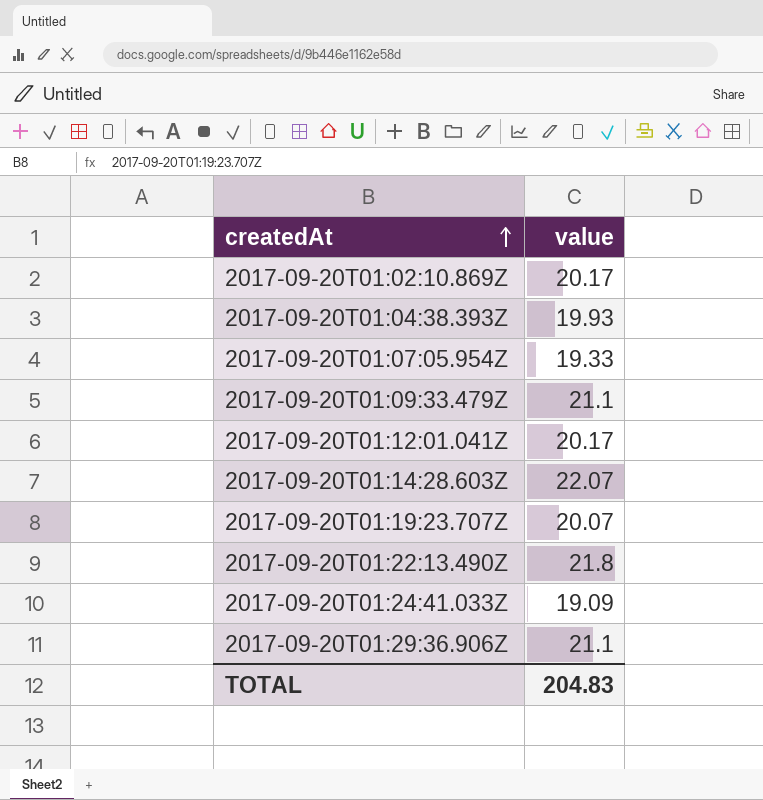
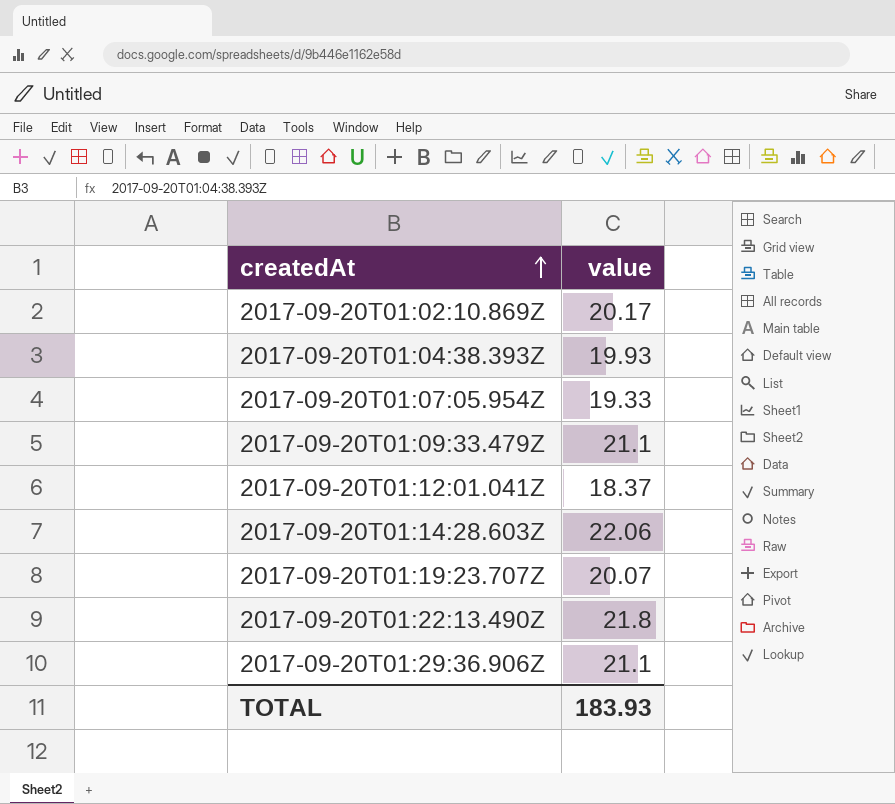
row 2017-09-20T01:24:41.033Z: 19.09 -> none
2017-09-20T01:12:01.041Z | value: 20.17 -> 18.37
2017-09-20T01:14:28.603Z | value: 22.07 -> 22.06
TOTAL | value: 204.83 -> 183.93

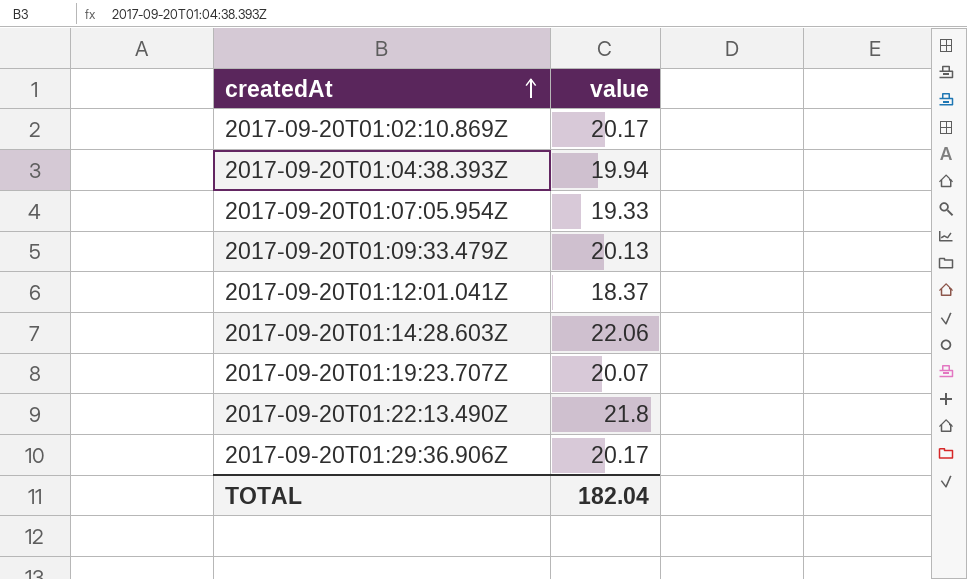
2017-09-20T01:04:38.393Z | value: 19.93 -> 19.94
2017-09-20T01:09:33.479Z | value: 21.1 -> 20.13
2017-09-20T01:29:36.906Z | value: 21.1 -> 20.17
TOTAL | value: 183.93 -> 182.04

